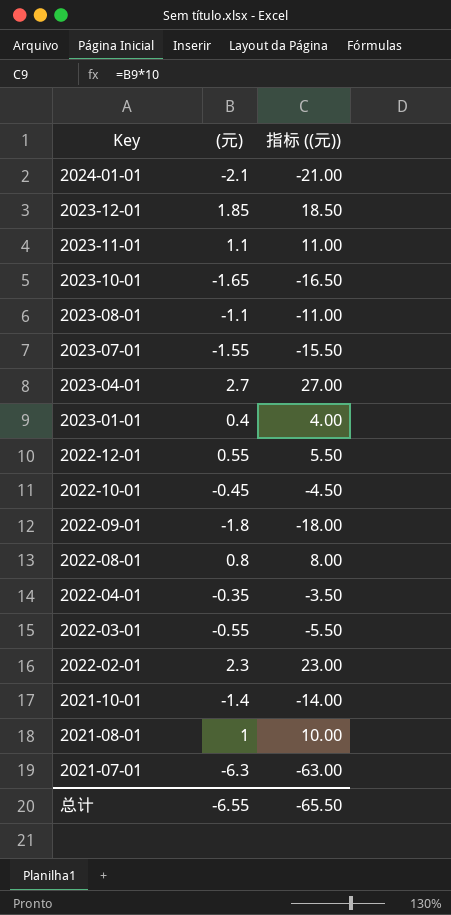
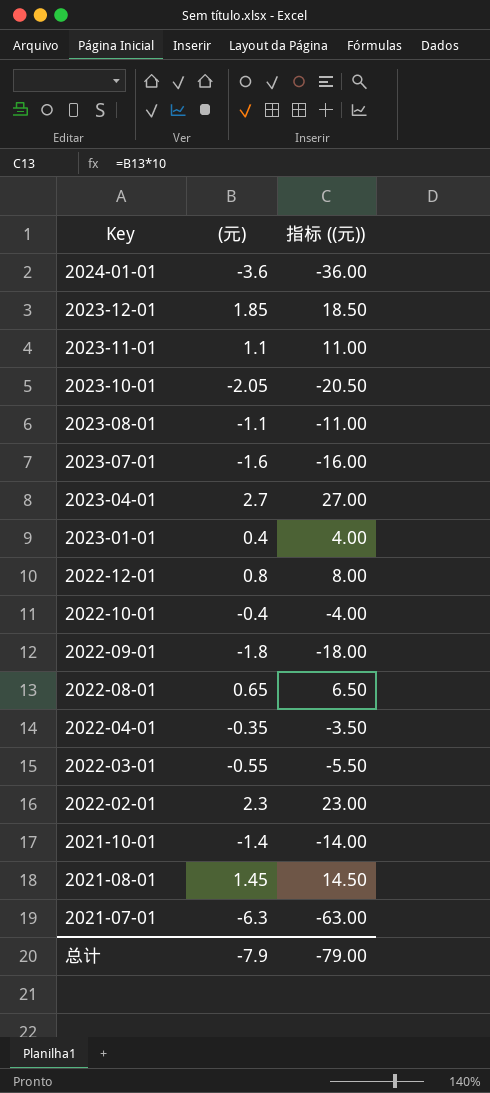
2024-01-01 | (元): -2.1 -> -3.6
2024-01-01 | 指标 ((元)): -21.00 -> -36.00
2023-10-01 | (元): -1.65 -> -2.05
2023-10-01 | 指标 ((元)): -16.50 -> -20.50
2023-07-01 | (元): -1.55 -> -1.6
2023-07-01 | 指标 ((元)): -15.50 -> -16.00
2022-12-01 | (元): 0.55 -> 0.8
2022-12-01 | 指标 ((元)): 5.50 -> 8.00
2022-10-01 | (元): -0.45 -> -0.4
2022-10-01 | 指标 ((元)): -4.50 -> -4.00
2022-08-01 | (元): 0.8 -> 0.65
2022-08-01 | 指标 ((元)): 8.00 -> 6.50
2021-08-01 | (元): 1 -> 1.45
2021-08-01 | 指标 ((元)): 10.00 -> 14.50
总计 | (元): -6.55 -> -7.9
总计 | 指标 ((元)): -65.50 -> -79.00

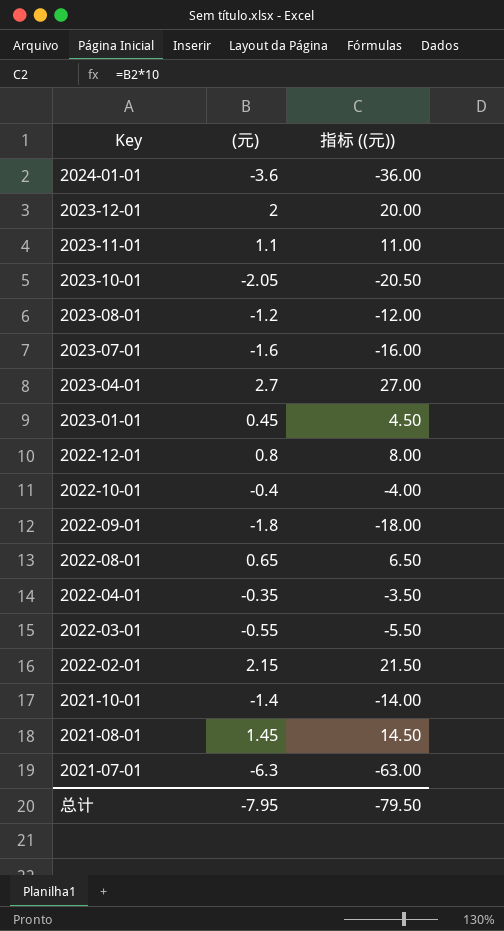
2023-12-01 | (元): 1.85 -> 2
2023-12-01 | 指标 ((元)): 18.50 -> 20.00
2023-08-01 | (元): -1.1 -> -1.2
2023-08-01 | 指标 ((元)): -11.00 -> -12.00
2023-01-01 | (元): 0.4 -> 0.45
2023-01-01 | 指标 ((元)): 4.00 -> 4.50
2022-02-01 | (元): 2.3 -> 2.15
2022-02-01 | 指标 ((元)): 23.00 -> 21.50
总计 | (元): -7.9 -> -7.95
总计 | 指标 ((元)): -79.00 -> -79.50

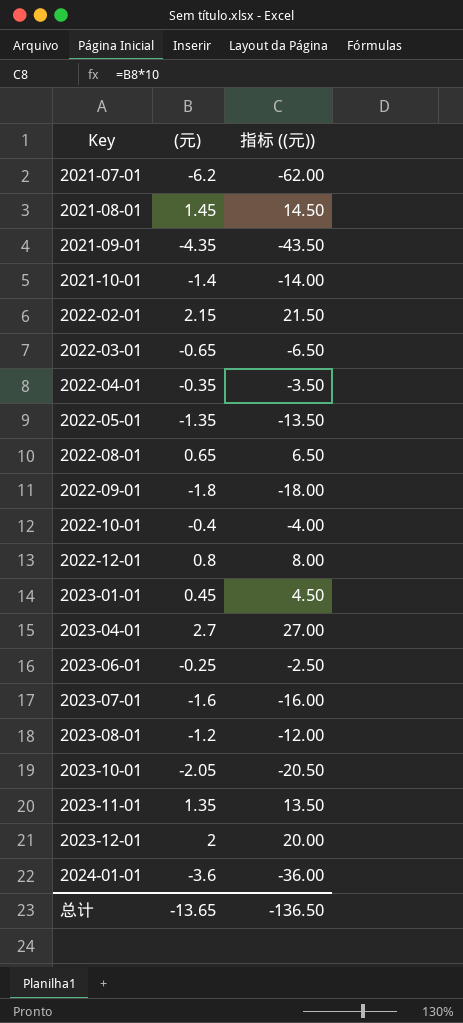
row order: Key descending -> Key ascending
2021-07-01 | (元): -6.3 -> -6.2
2021-07-01 | 指标 ((元)): -63.00 -> -62.00
row 2021-09-01: none -> -4.35 | -43.50
2022-03-01 | (元): -0.55 -> -0.65
2022-03-01 | 指标 ((元)): -5.50 -> -6.50
row 2022-05-01: none -> -1.35 | -13.50
row 2023-06-01: none -> -0.25 | -2.50
2023-11-01 | (元): 1.1 -> 1.35
2023-11-01 | 指标 ((元)): 11.00 -> 13.50
总计 | (元): -7.95 -> -13.65
总计 | 指标 ((元)): -79.50 -> -136.50

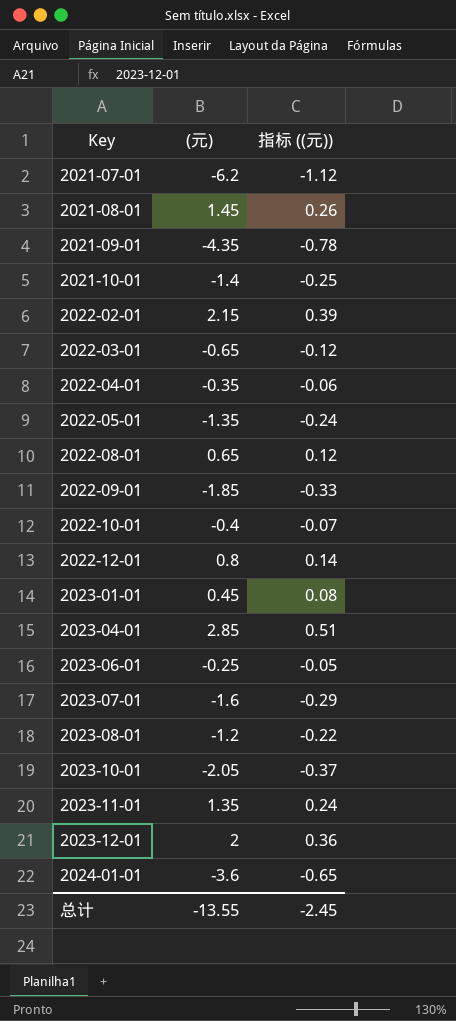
column 指标 ((元)) | formula: [(元)] * 10 -> [(元)] * 0.18
2022-09-01 | (元): -1.8 -> -1.85
2023-04-01 | (元): 2.7 -> 2.85
总计 | (元): -13.65 -> -13.55
总计 | 指标 ((元)): -136.50 -> -2.45

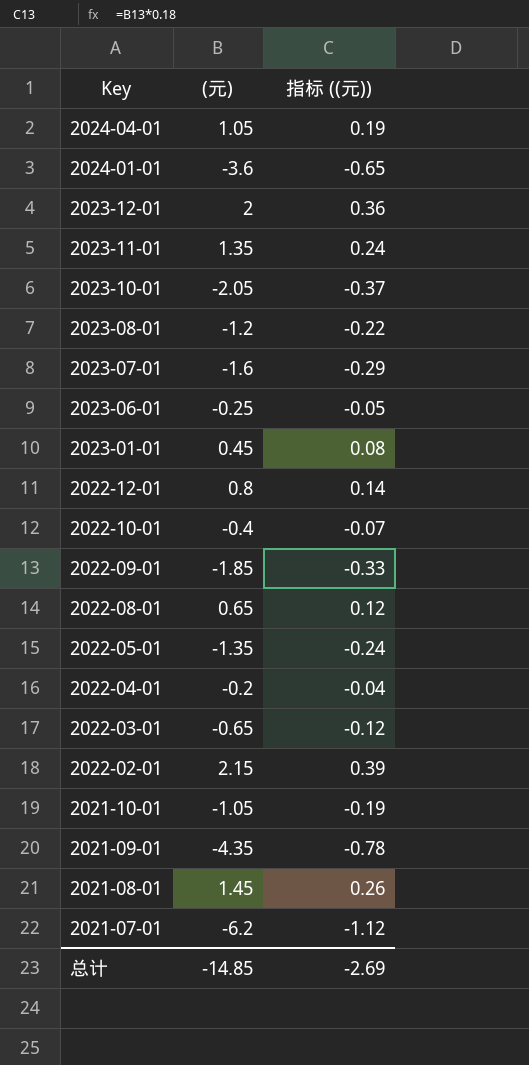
row order: Key ascending -> Key descending
row 2023-04-01: 2.85 | 0.51 -> none
row 2024-04-01: none -> 1.05 | 0.19
2022-04-01 | (元): -0.35 -> -0.2
2022-04-01 | 指标 ((元)): -0.06 -> -0.04
2021-10-01 | (元): -1.4 -> -1.05
2021-10-01 | 指标 ((元)): -0.25 -> -0.19
总计 | (元): -13.55 -> -14.85
总计 | 指标 ((元)): -2.45 -> -2.69

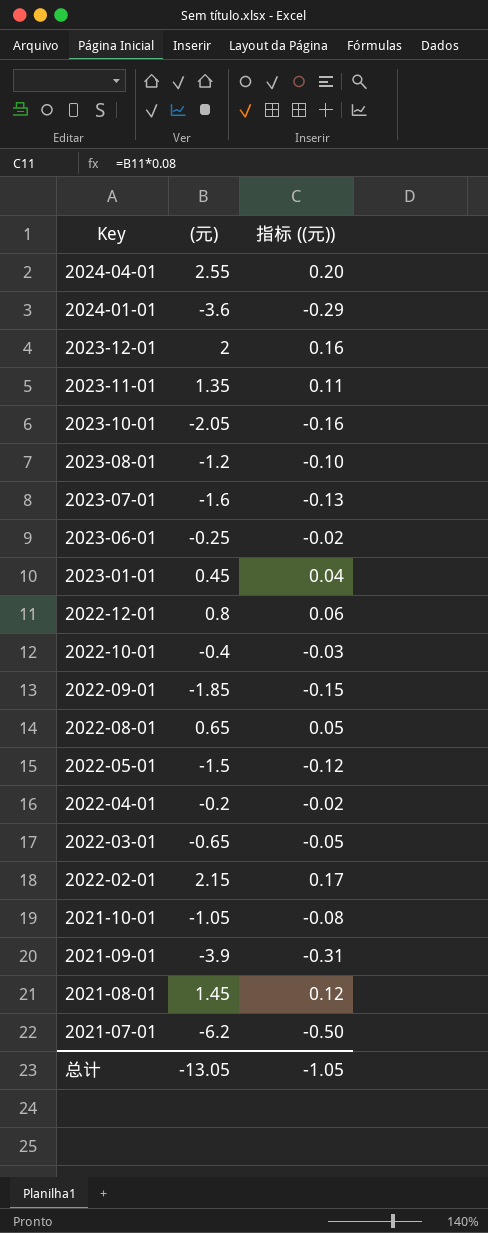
column 指标 ((元)) | formula: [(元)] * 0.18 -> [(元)] * 0.08
2024-04-01 | (元): 1.05 -> 2.55
2022-05-01 | (元): -1.35 -> -1.5
2021-09-01 | (元): -4.35 -> -3.9
总计 | (元): -14.85 -> -13.05
总计 | 指标 ((元)): -2.69 -> -1.05

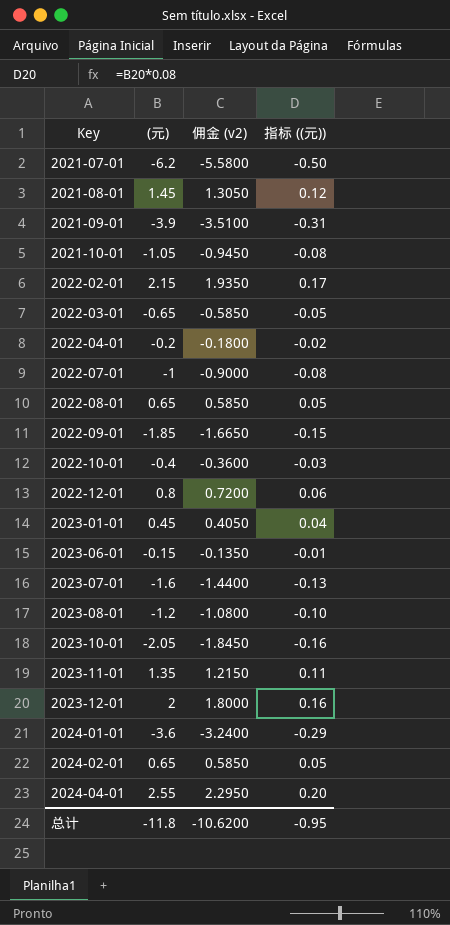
row order: Key descending -> Key ascending
column 佣金 (v2) | formula: none -> [(元)] * 0.9
row 2022-05-01: -1.5 | -0.12 -> none
row 2022-07-01: none -> -1 | -0.9000 | -0.08
2023-06-01 | (元): -0.25 -> -0.15
2023-06-01 | 指标 ((元)): -0.02 -> -0.01
row 2024-02-01: none -> 0.65 | 0.5850 | 0.05
总计 | (元): -13.05 -> -11.8
总计 | 指标 ((元)): -1.05 -> -0.95

